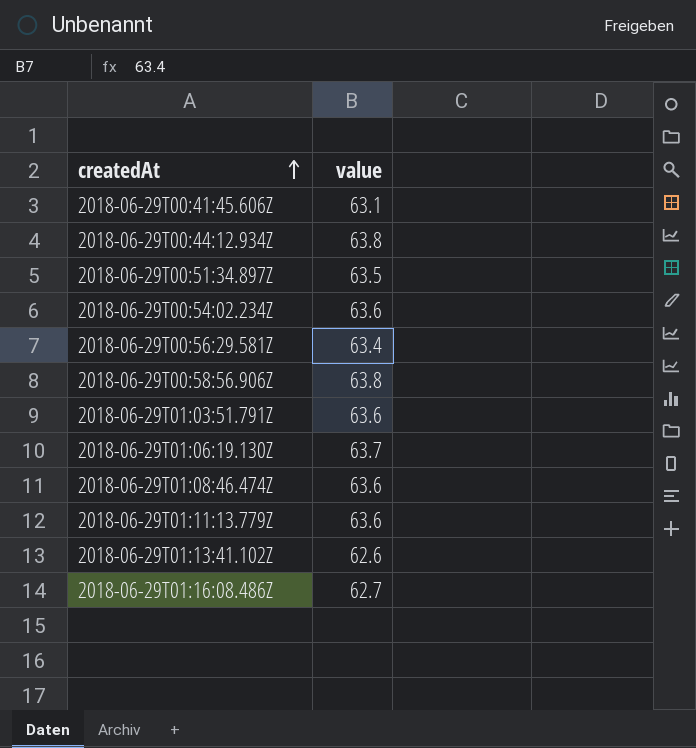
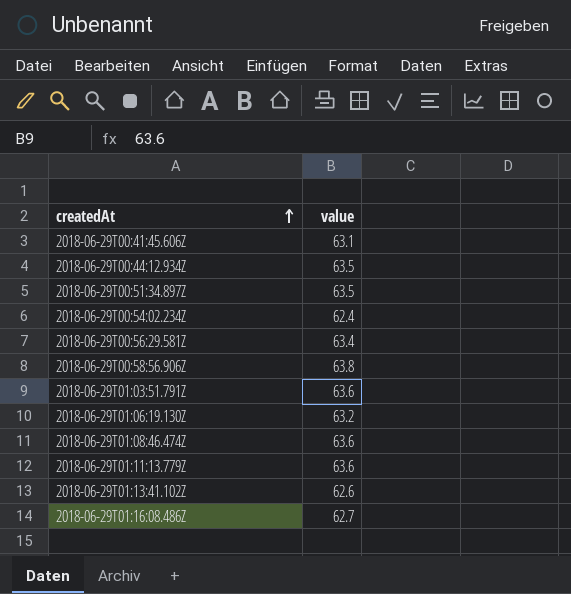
2018-06-29T00:44:12.934Z | value: 63.8 -> 63.5
2018-06-29T00:54:02.234Z | value: 63.6 -> 62.4
2018-06-29T01:06:19.130Z | value: 63.7 -> 63.2

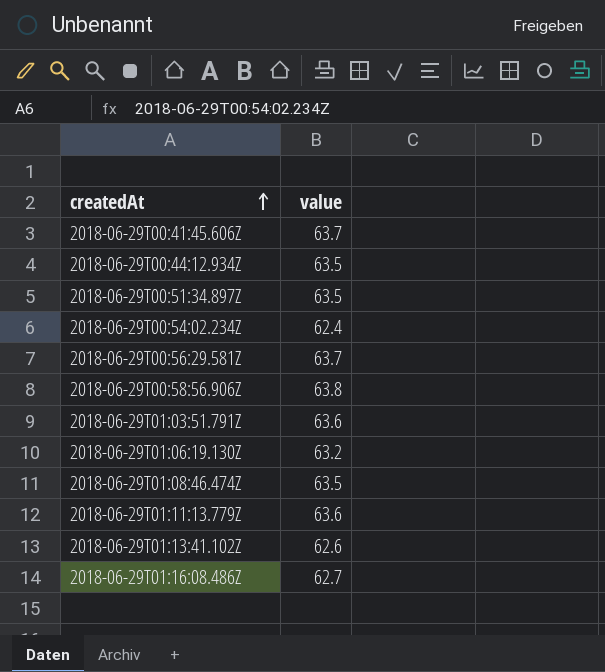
2018-06-29T00:41:45.606Z | value: 63.1 -> 63.7
2018-06-29T00:56:29.581Z | value: 63.4 -> 63.7
2018-06-29T01:08:46.474Z | value: 63.6 -> 63.5

